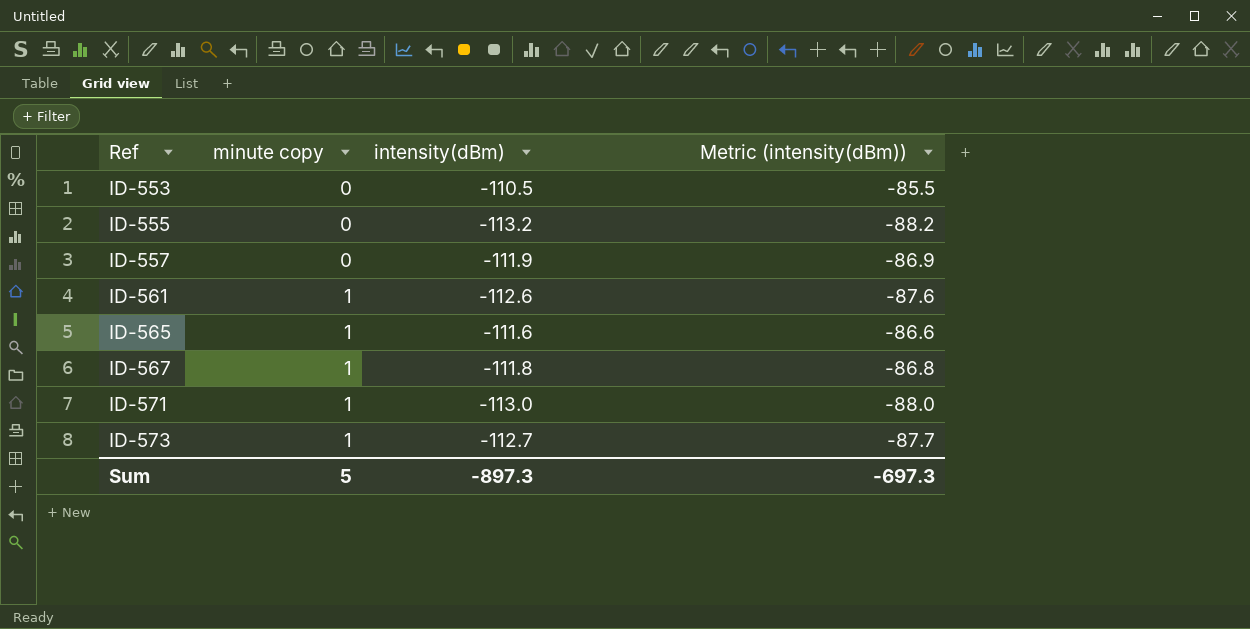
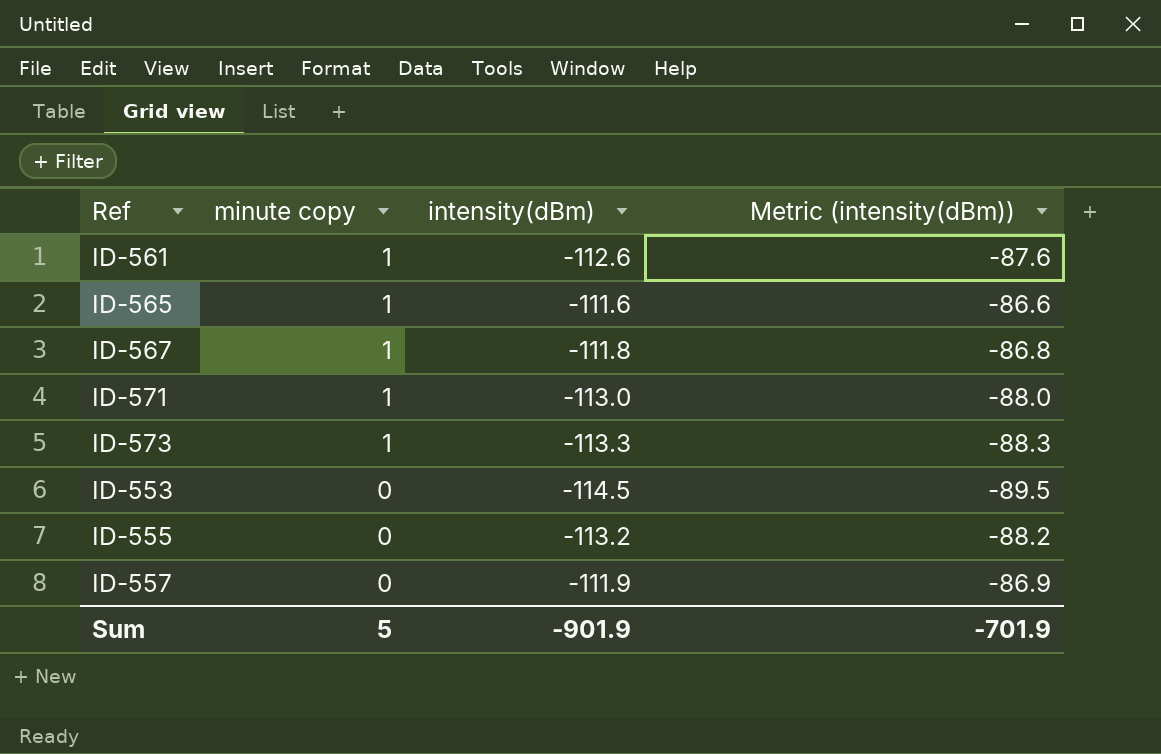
row order: Ref ascending -> minute copy descending
ID-573 | intensity(dBm): -112.7 -> -113.3
ID-573 | Metric (intensity(dBm)): -87.7 -> -88.3
ID-553 | intensity(dBm): -110.5 -> -114.5
ID-553 | Metric (intensity(dBm)): -85.5 -> -89.5
Sum | intensity(dBm): -897.3 -> -901.9
Sum | Metric (intensity(dBm)): -697.3 -> -701.9

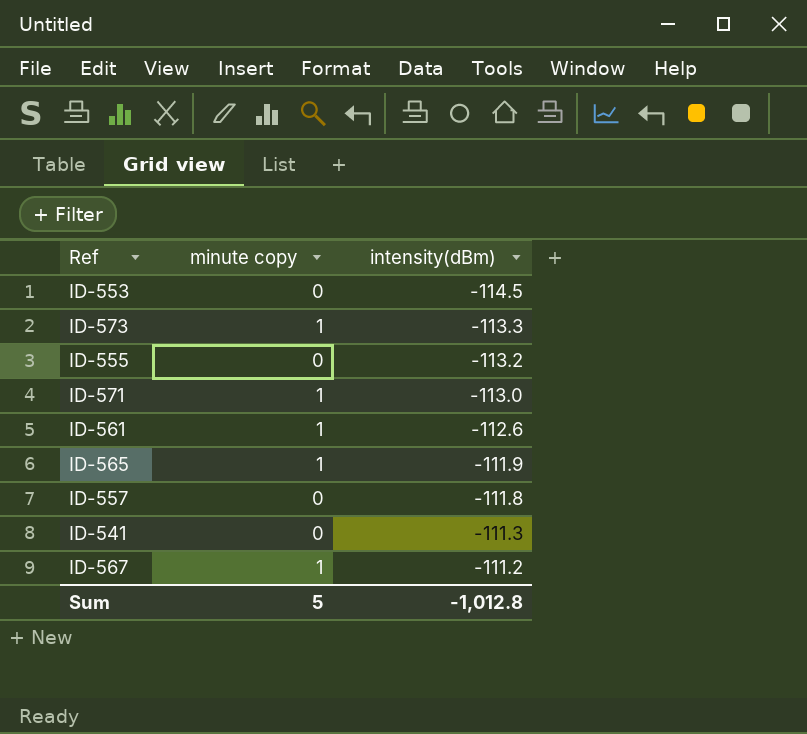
row order: minute copy descending -> intensity(dBm) ascending
column Metric (intensity(dBm)) | formula: [intensity(dBm)] + 25 -> none
ID-565 | intensity(dBm): -111.6 -> -111.9
ID-557 | intensity(dBm): -111.9 -> -111.8
row ID-541: none -> 0 | -111.3
ID-567 | intensity(dBm): -111.8 -> -111.2
Sum | intensity(dBm): -901.9 -> -1,012.8

